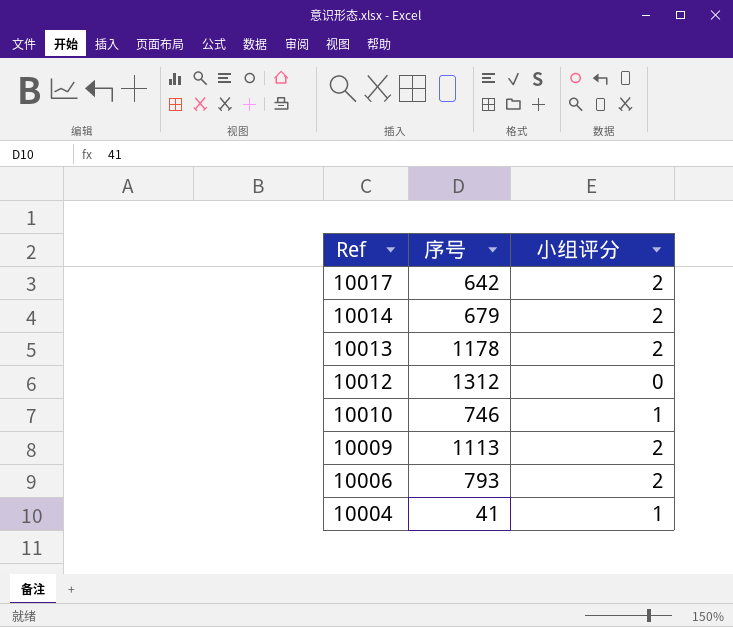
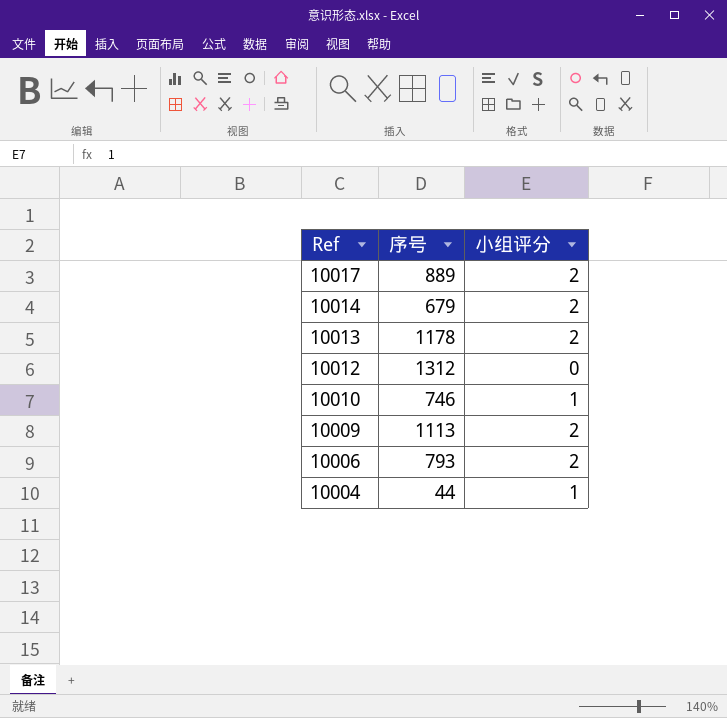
10017 | 序号: 642 -> 889
10004 | 序号: 41 -> 44

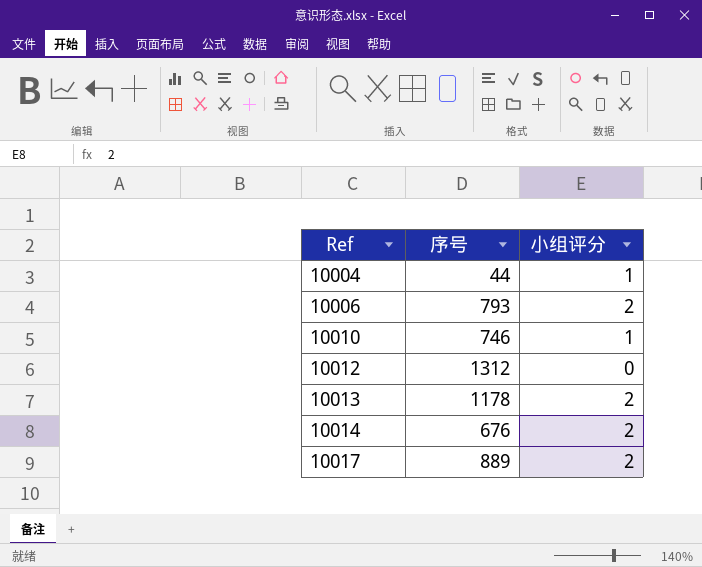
row order: Ref descending -> Ref ascending
row 10009: 1113 | 2 -> none
10014 | 序号: 679 -> 676

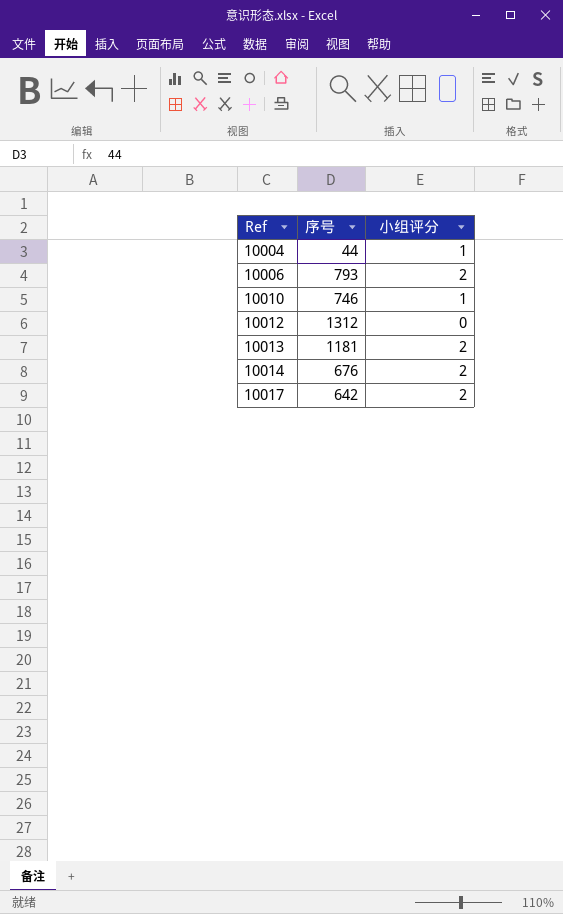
10013 | 序号: 1178 -> 1181
10017 | 序号: 889 -> 642

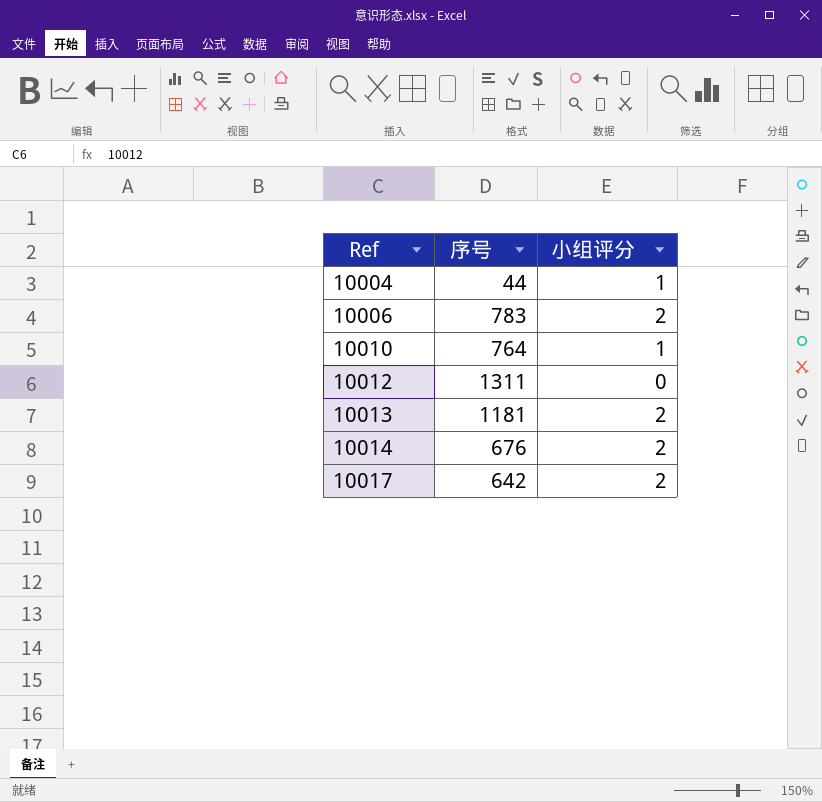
10006 | 序号: 793 -> 783
10010 | 序号: 746 -> 764
10012 | 序号: 1312 -> 1311

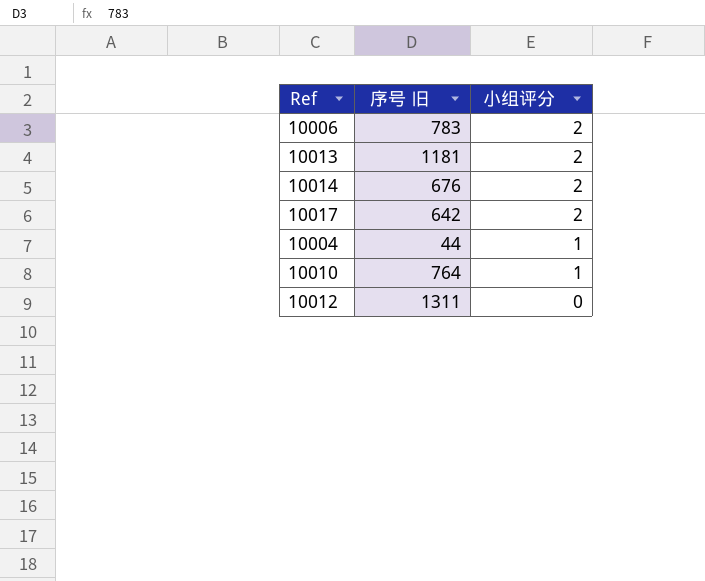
row order: Ref ascending -> 小组评分 descending
column name: 序号 -> 序号 旧

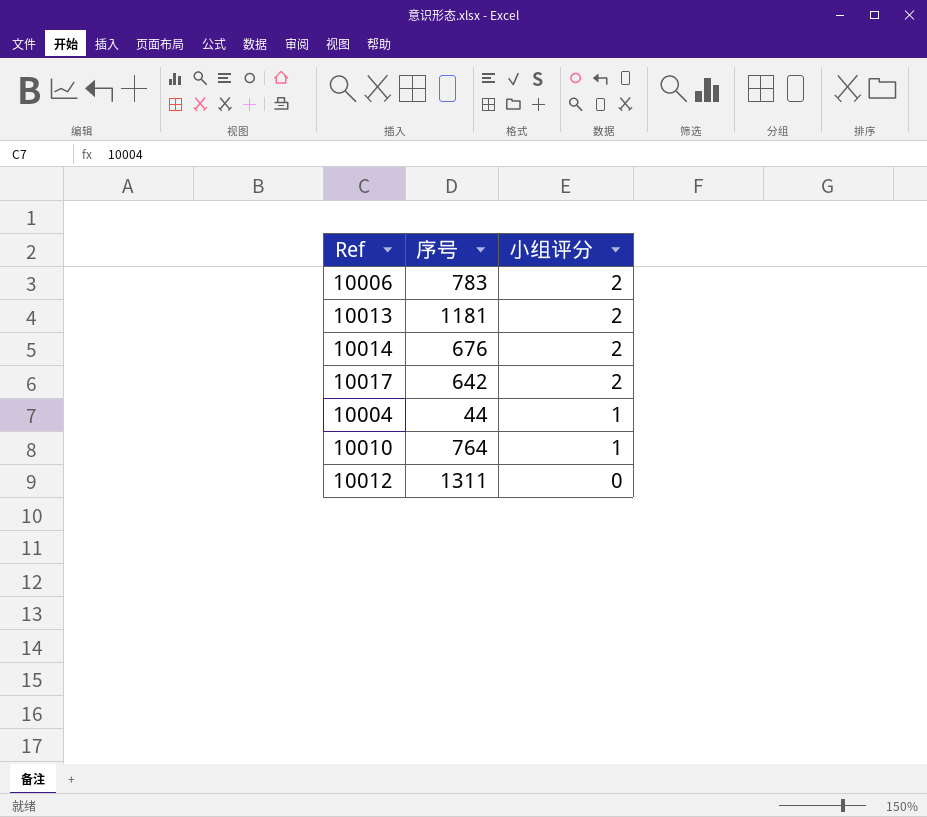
column name: 序号 旧 -> 序号

